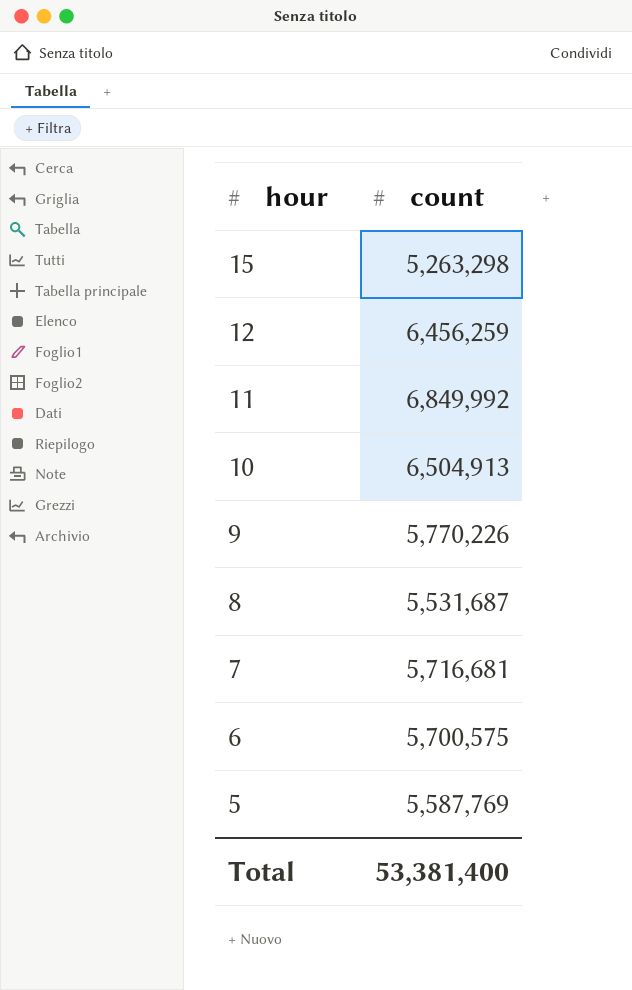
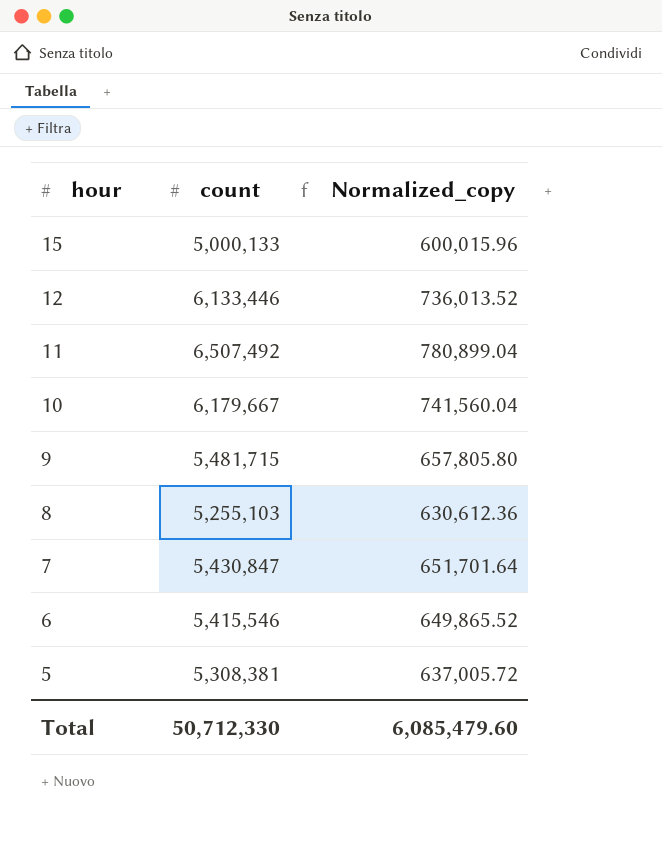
column Normalized_copy | formula: none -> [count] * 0.12
15 | count: 5,263,298 -> 5,000,133
12 | count: 6,456,259 -> 6,133,446
11 | count: 6,849,992 -> 6,507,492
10 | count: 6,504,913 -> 6,179,667
9 | count: 5,770,226 -> 5,481,715
8 | count: 5,531,687 -> 5,255,103
7 | count: 5,716,681 -> 5,430,847
6 | count: 5,700,575 -> 5,415,546
5 | count: 5,587,769 -> 5,308,381
Total | count: 53,381,400 -> 50,712,330

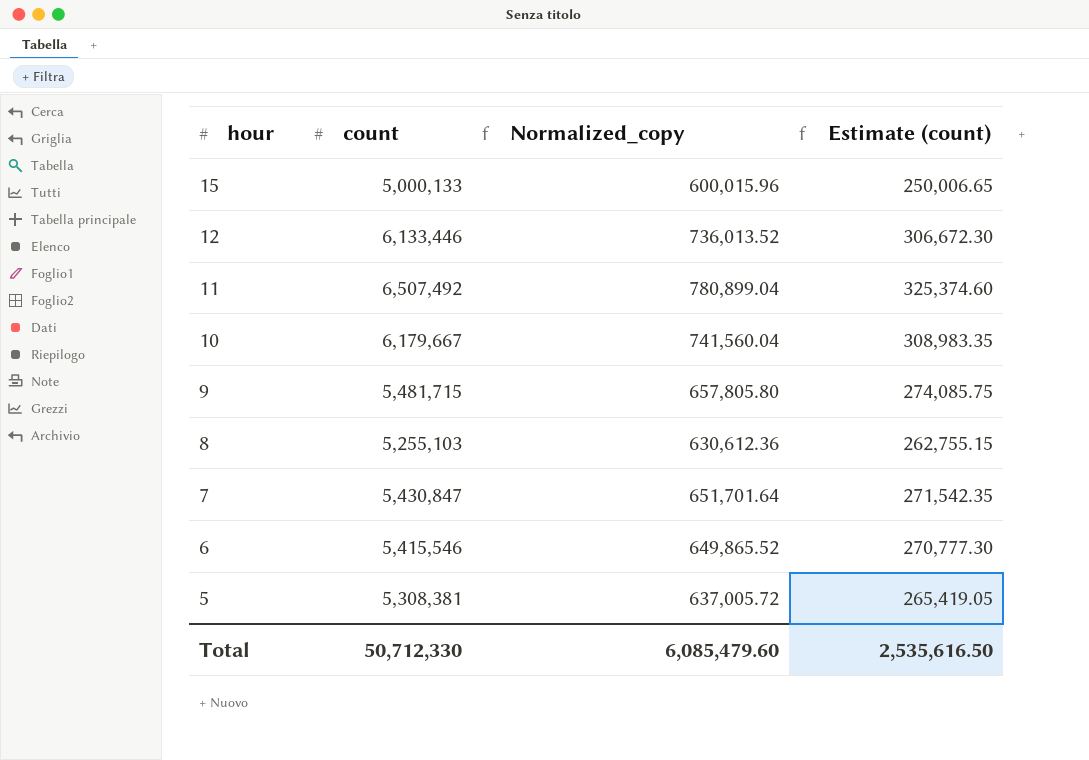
column Estimate (count) | formula: none -> [count] * 0.05

